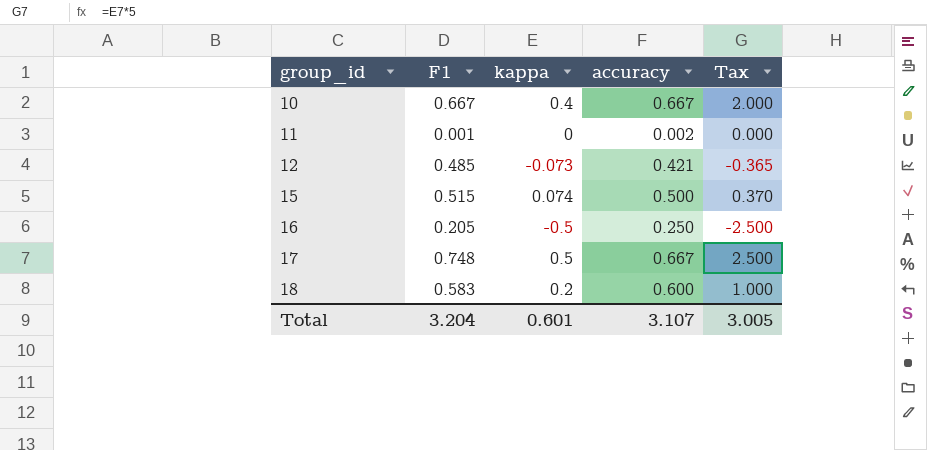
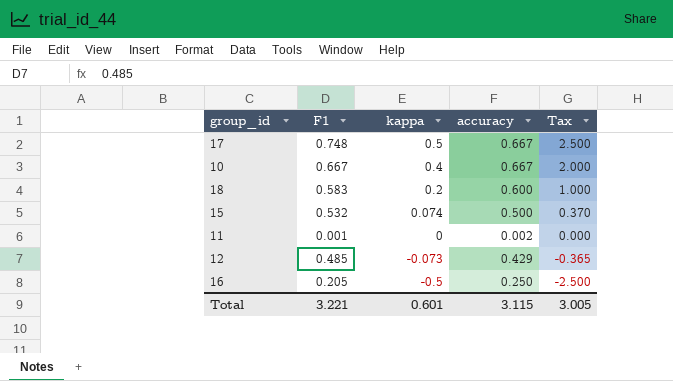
row order: group_id ascending -> kappa descending
15 | F1: 0.515 -> 0.532
12 | accuracy: 0.421 -> 0.429
Total | F1: 3.204 -> 3.221
Total | accuracy: 3.107 -> 3.115

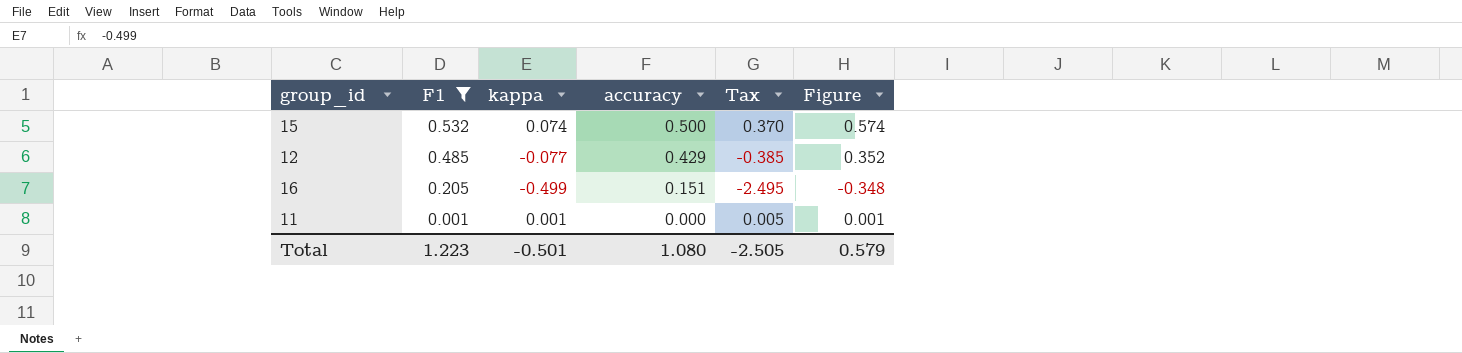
filter: none -> F1 <= 0.532
row order: kappa descending -> F1 descending
column Figure | formula: none -> [kappa] + [accuracy]
12 | kappa: -0.073 -> -0.077
12 | Tax: -0.365 -> -0.385
16 | kappa: -0.5 -> -0.499
16 | accuracy: 0.250 -> 0.151
16 | Tax: -2.500 -> -2.495
11 | kappa: 0 -> 0.001
11 | accuracy: 0.002 -> 0.000
11 | Tax: 0.000 -> 0.005
Total | F1: 3.221 -> 1.223
Total | kappa: 0.601 -> -0.501
Total | accuracy: 3.115 -> 1.080
Total | Tax: 3.005 -> -2.505

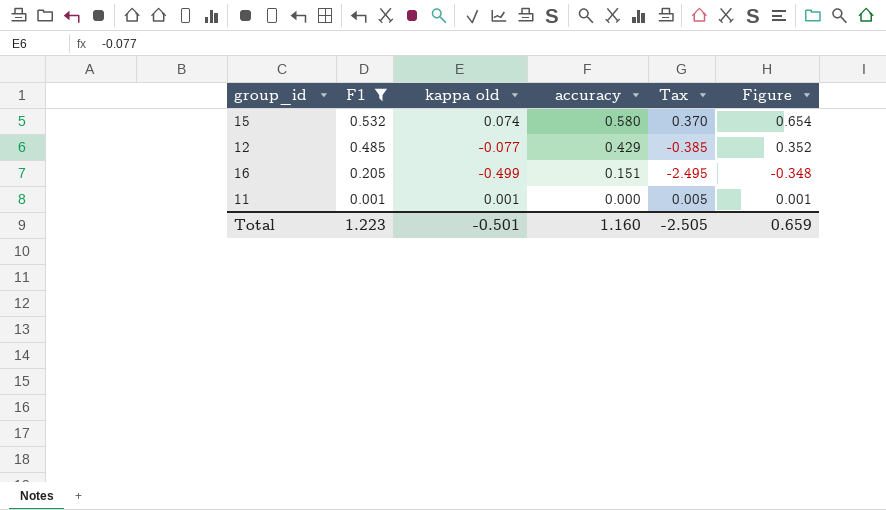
column name: kappa -> kappa old
15 | accuracy: 0.500 -> 0.580
15 | Figure: 0.574 -> 0.654
Total | accuracy: 1.080 -> 1.160
Total | Figure: 0.579 -> 0.659

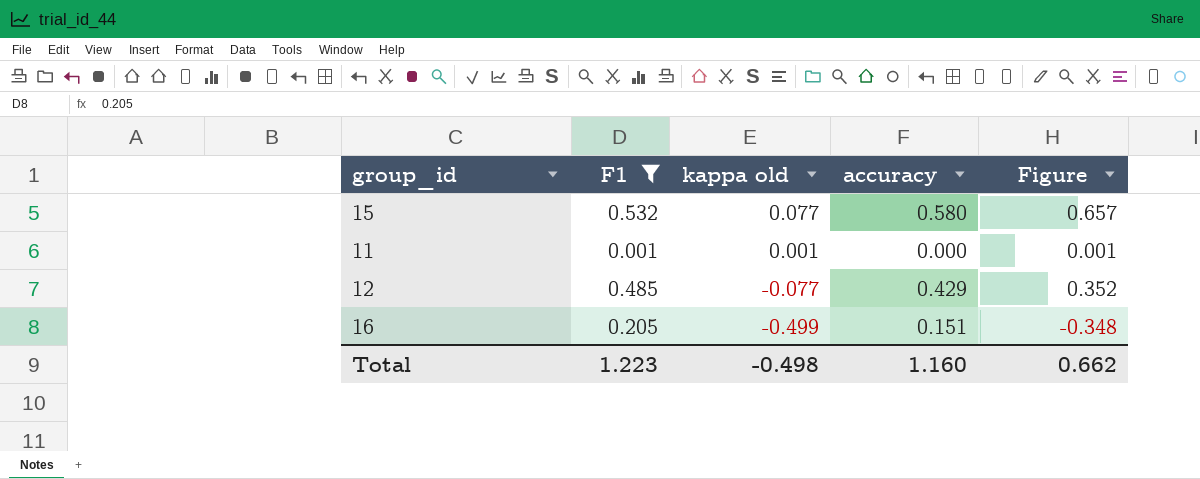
row order: F1 descending -> kappa old descending
column Tax | formula: [kappa old] * 5 -> none
15 | kappa old: 0.074 -> 0.077
15 | Figure: 0.654 -> 0.657
Total | kappa old: -0.501 -> -0.498
Total | Figure: 0.659 -> 0.662

